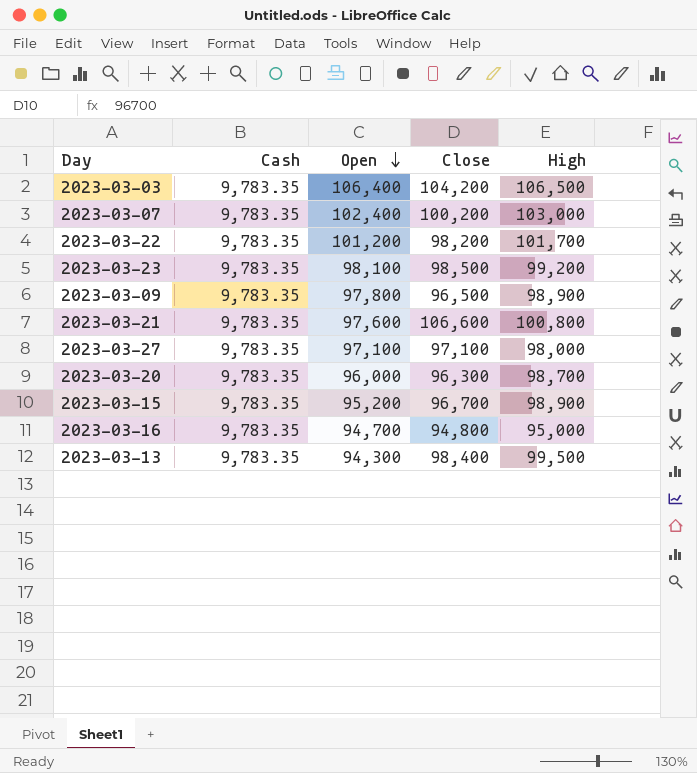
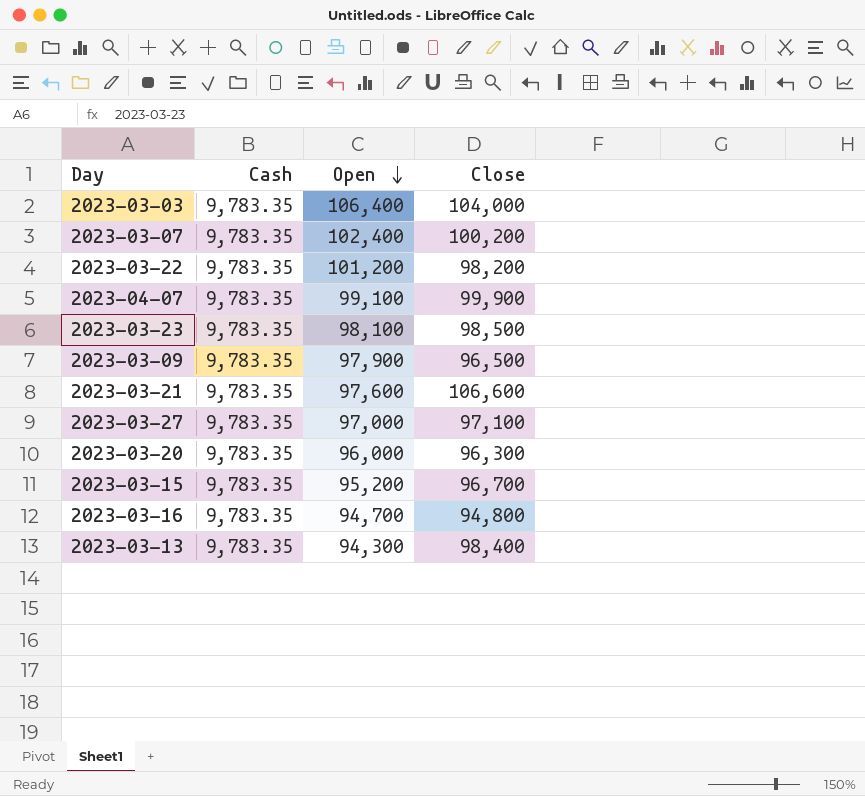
column High | position: 5 -> none
2023-03-03 | Close: 104,200 -> 104,000
row 2023-04-07: none -> 9,783.35 | 99,100 | 99,900
2023-03-09 | Open: 97,800 -> 97,900
2023-03-27 | Open: 97,100 -> 97,000

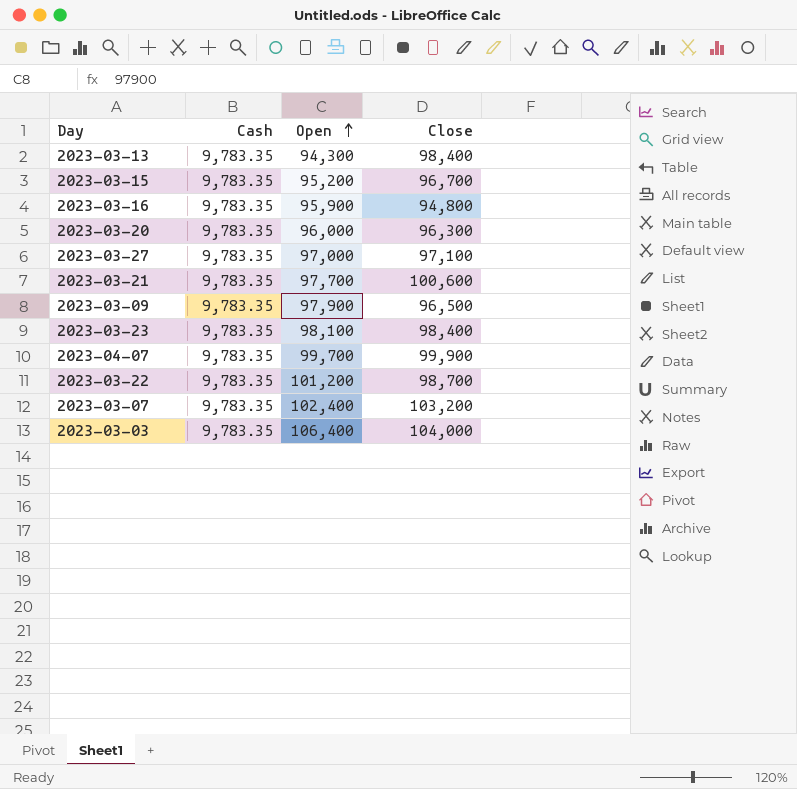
row order: Open descending -> Open ascending
2023-03-16 | Open: 94,700 -> 95,900
2023-03-21 | Open: 97,600 -> 97,700
2023-03-21 | Close: 106,600 -> 100,600
2023-03-23 | Close: 98,500 -> 98,400
2023-04-07 | Open: 99,100 -> 99,700
2023-03-22 | Close: 98,200 -> 98,700
2023-03-07 | Close: 100,200 -> 103,200

